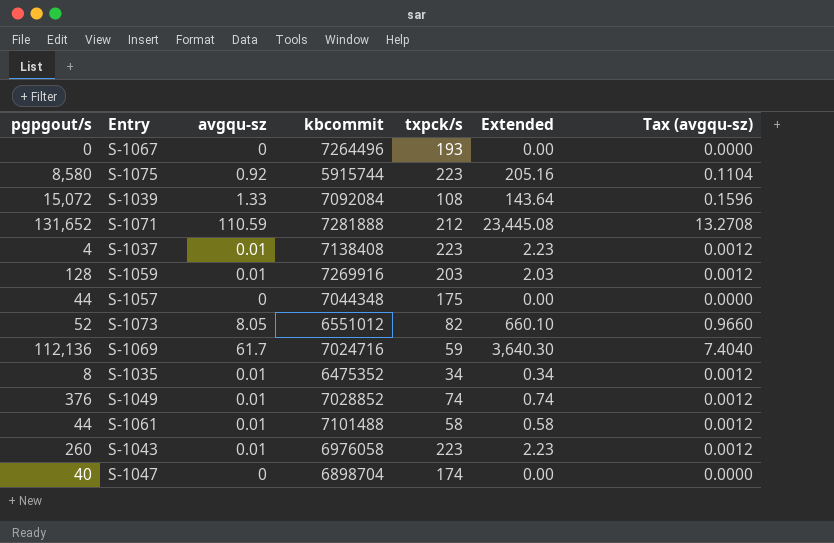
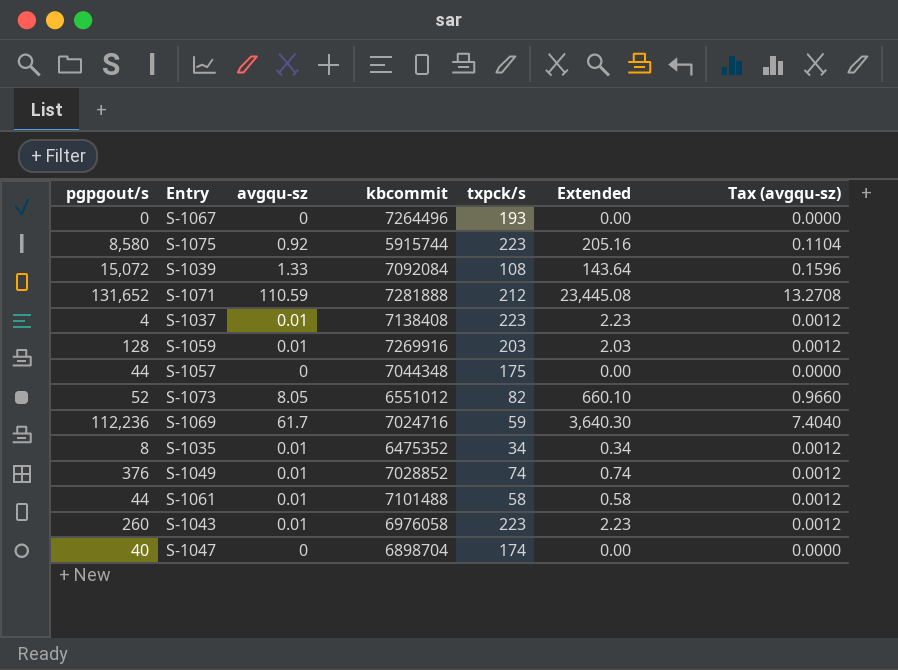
S-1069 | pgpgout/s: 112,136 -> 112,236

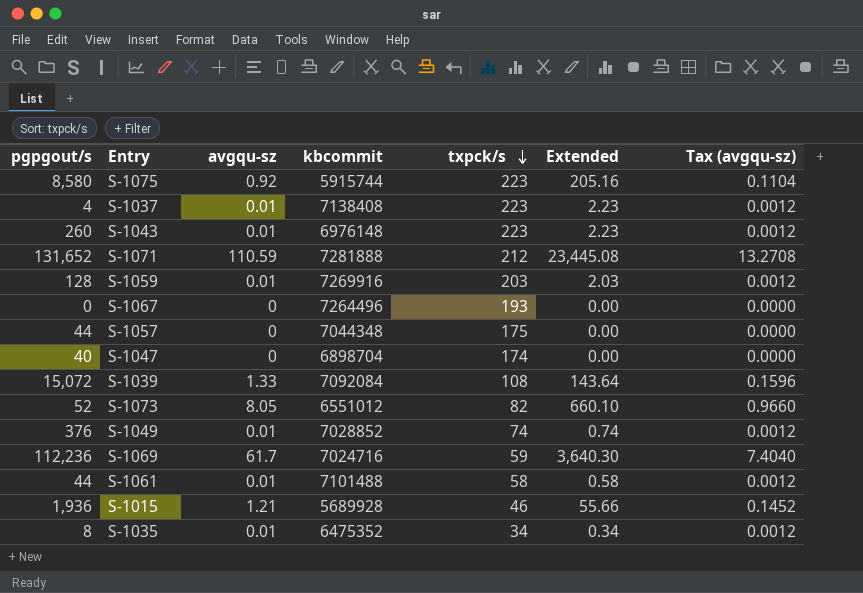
row order: none -> txpck/s descending
S-1043 | kbcommit: 6976058 -> 6976148
row S-1015: none -> 1,936 | 1.21 | 5689928 | 46 | 55.66 | 0.1452

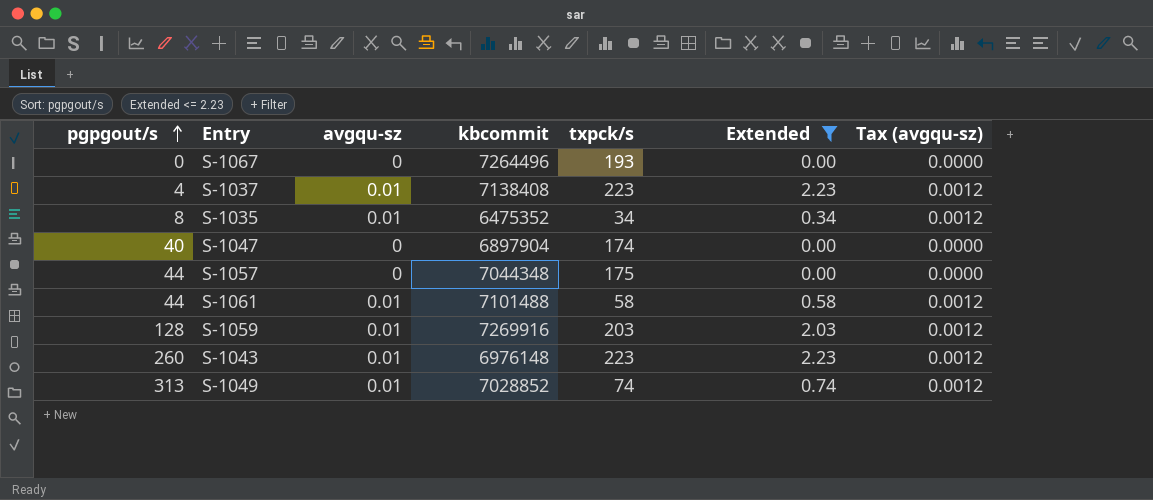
filter: none -> Extended <= 2.23
row order: txpck/s descending -> pgpgout/s ascending
S-1047 | kbcommit: 6898704 -> 6897904
S-1049 | pgpgout/s: 376 -> 313

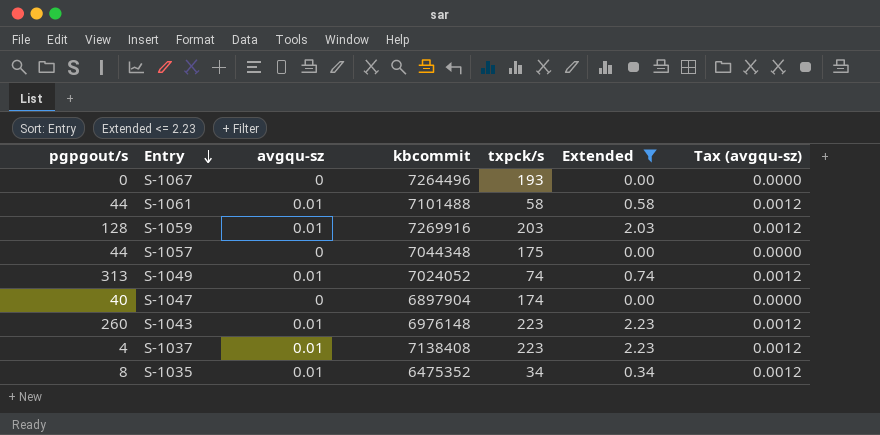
row order: pgpgout/s ascending -> Entry descending
S-1049 | kbcommit: 7028852 -> 7024052

